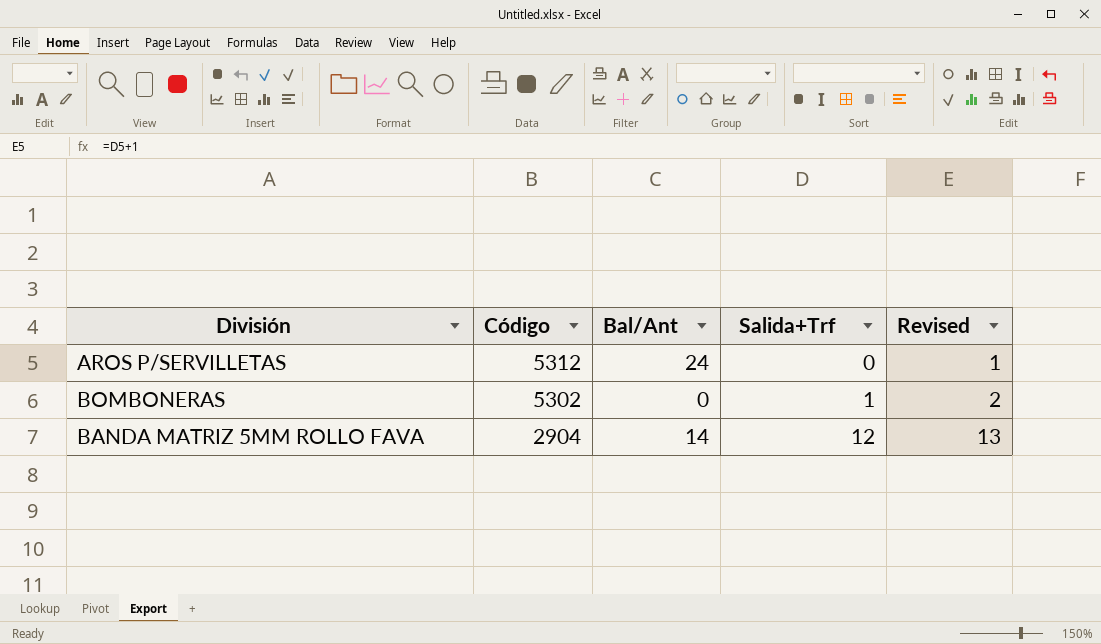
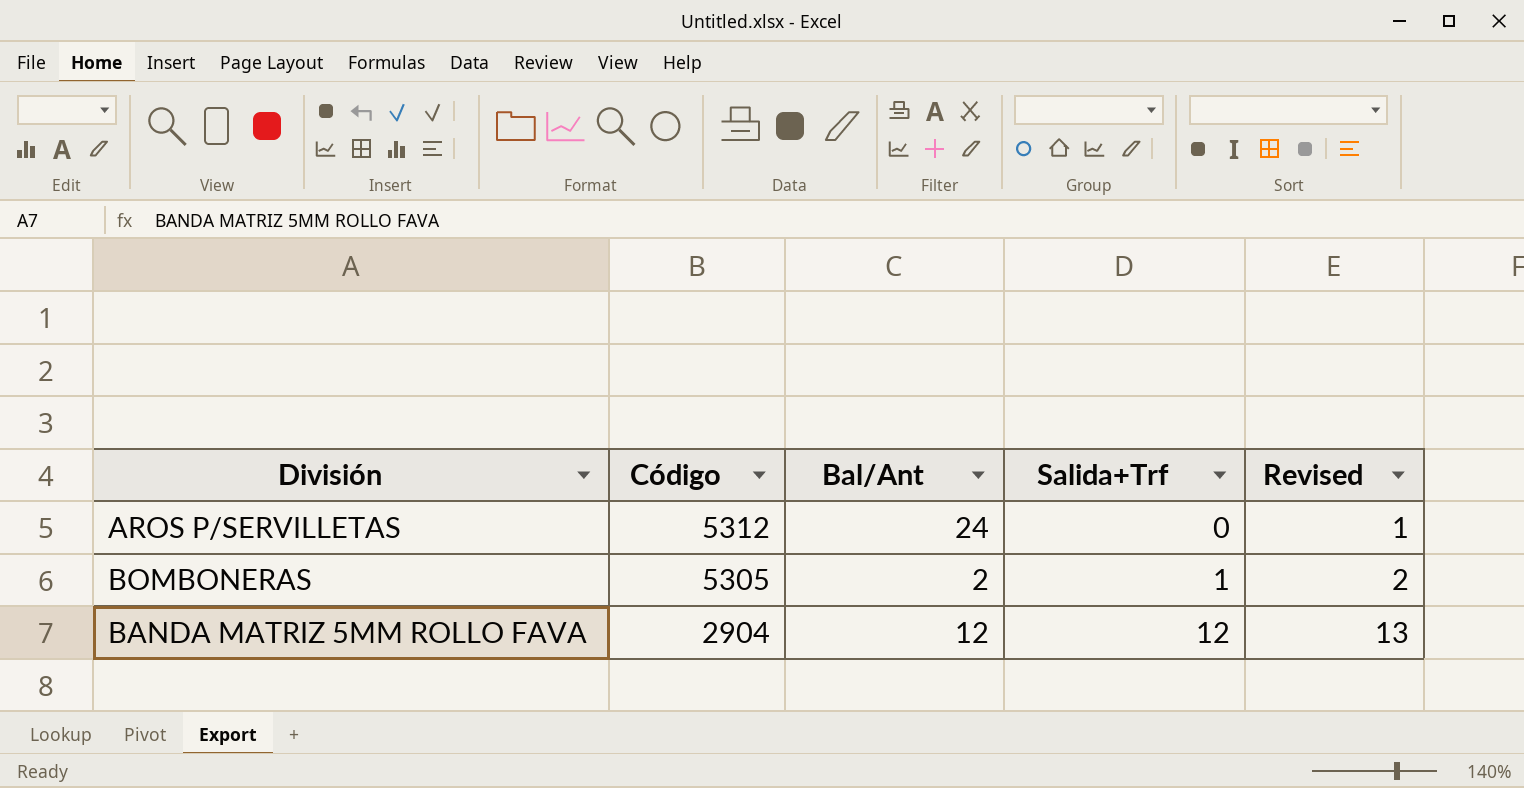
BOMBONERAS | Código: 5302 -> 5305
BOMBONERAS | Bal/Ant: 0 -> 2
BANDA MATRIZ 5MM ROLLO FAVA | Bal/Ant: 14 -> 12

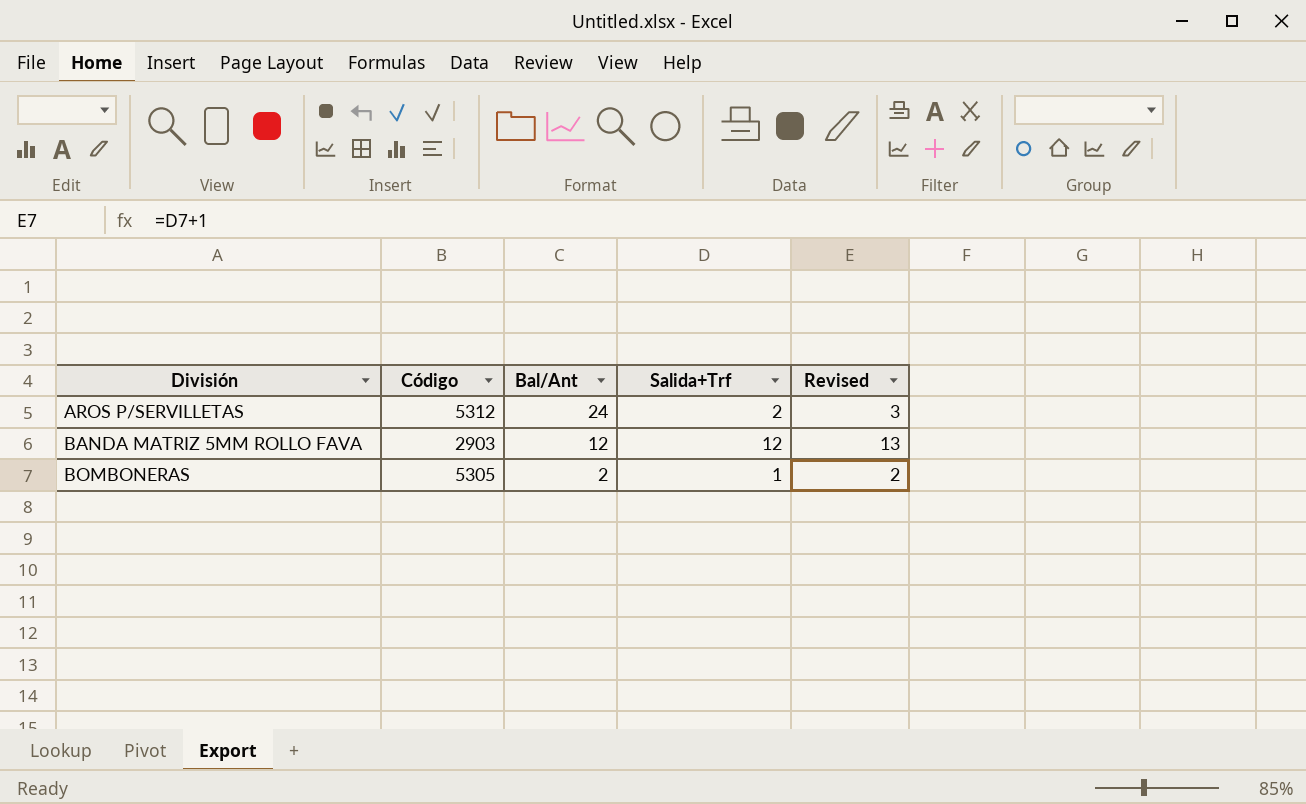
row order: Código descending -> División ascending
AROS P/SERVILLETAS | Salida+Trf: 0 -> 2
AROS P/SERVILLETAS | Revised: 1 -> 3
BANDA MATRIZ 5MM ROLLO FAVA | Código: 2904 -> 2903

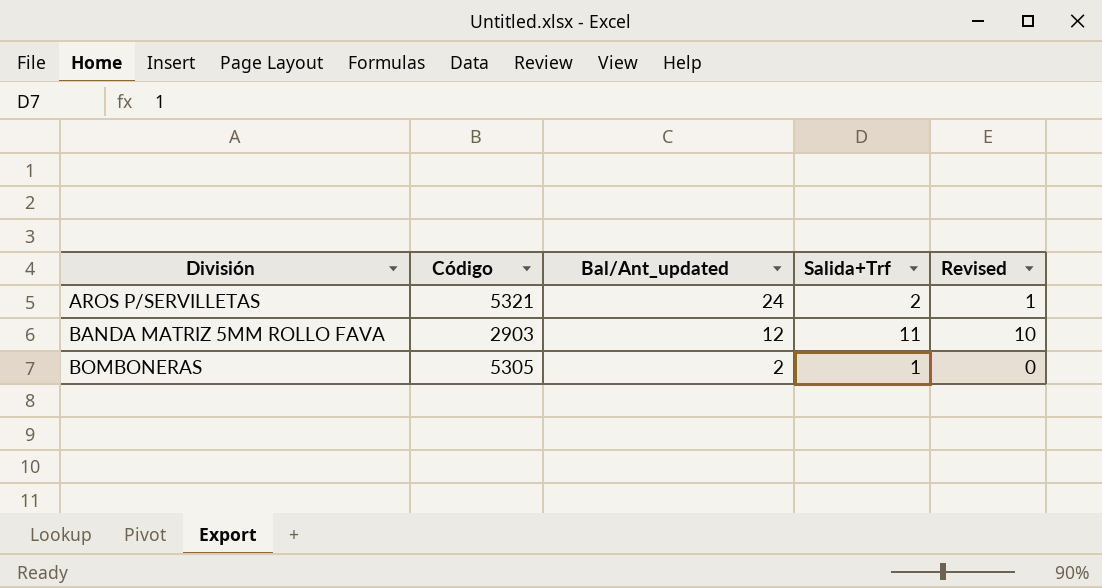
column name: Bal/Ant -> Bal/Ant_updated
column Revised | formula: [Salida+Trf] + 1 -> [Salida+Trf] - 1
AROS P/SERVILLETAS | Código: 5312 -> 5321
BANDA MATRIZ 5MM ROLLO FAVA | Salida+Trf: 12 -> 11

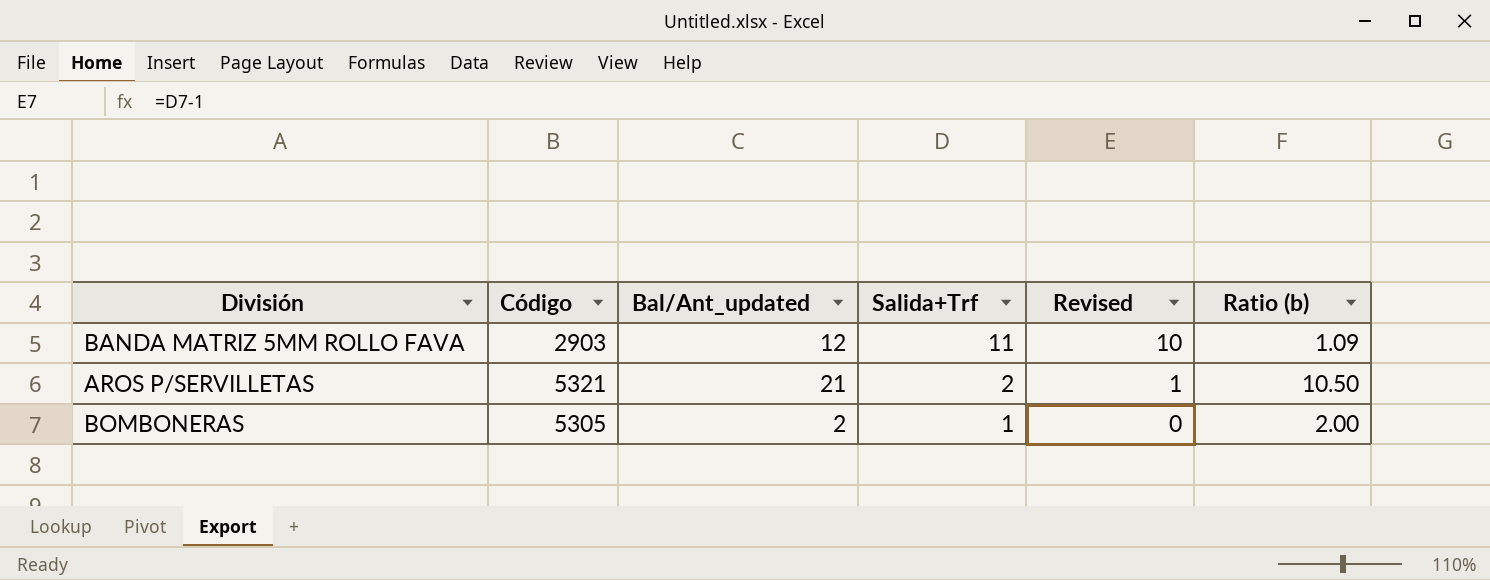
row order: División ascending -> Salida+Trf descending
column Ratio (b) | formula: none -> [Bal/Ant_updated] / [Salida+Trf]
AROS P/SERVILLETAS | Bal/Ant_updated: 24 -> 21

